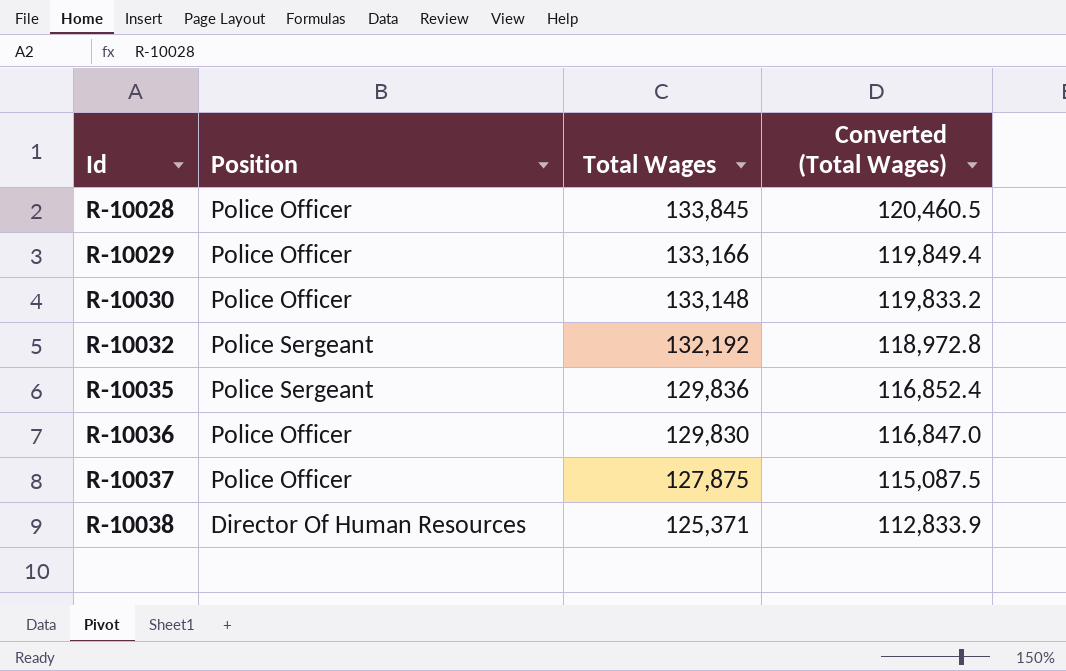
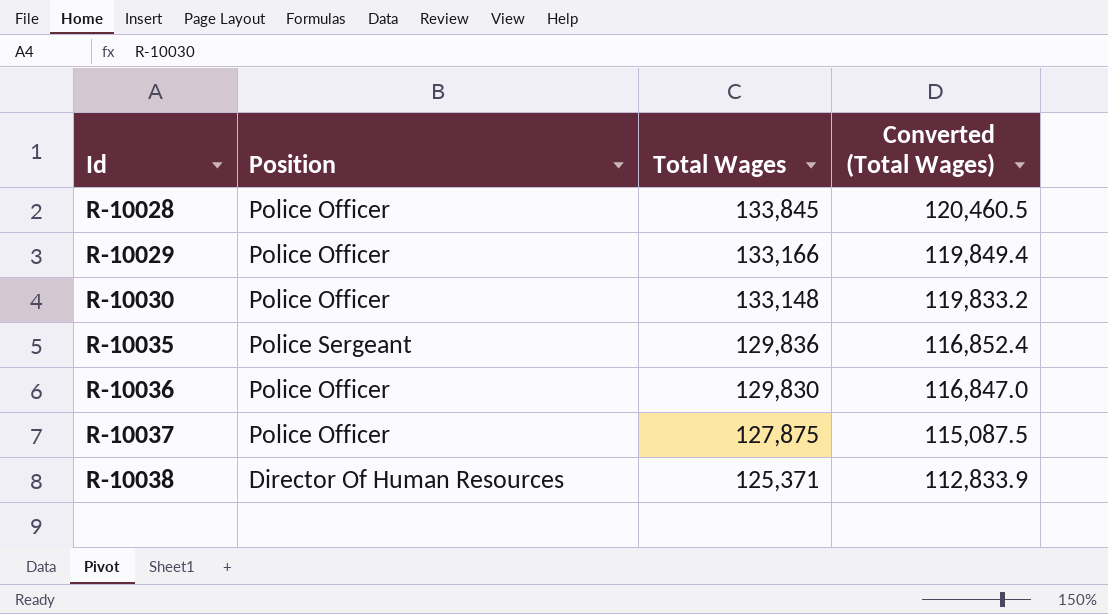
row R-10032: Police Sergeant | 132,192 | 118,972.8 -> none

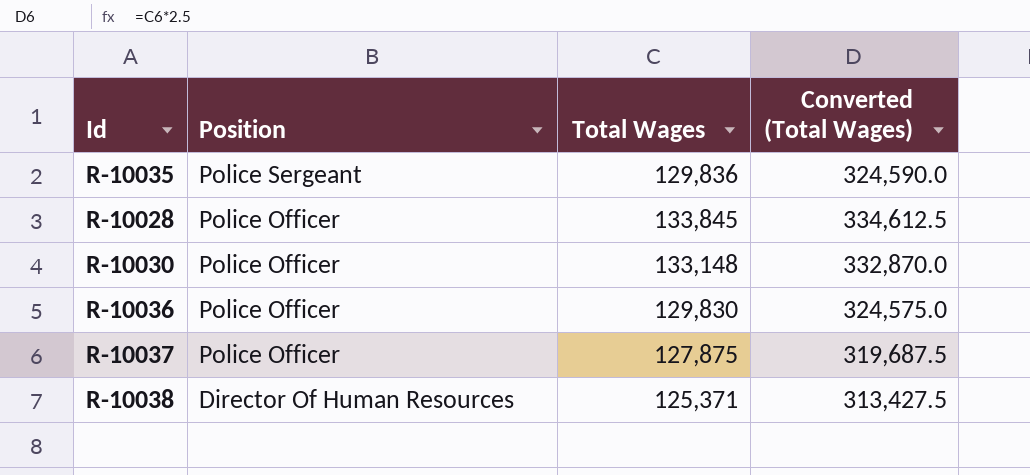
row order: Id ascending -> Position descending
column Converted (Total Wages) | formula: [Total Wages] * 0.9 -> [Total Wages] * 2.5
row R-10029: Police Officer | 133,166 | 119,849.4 -> none

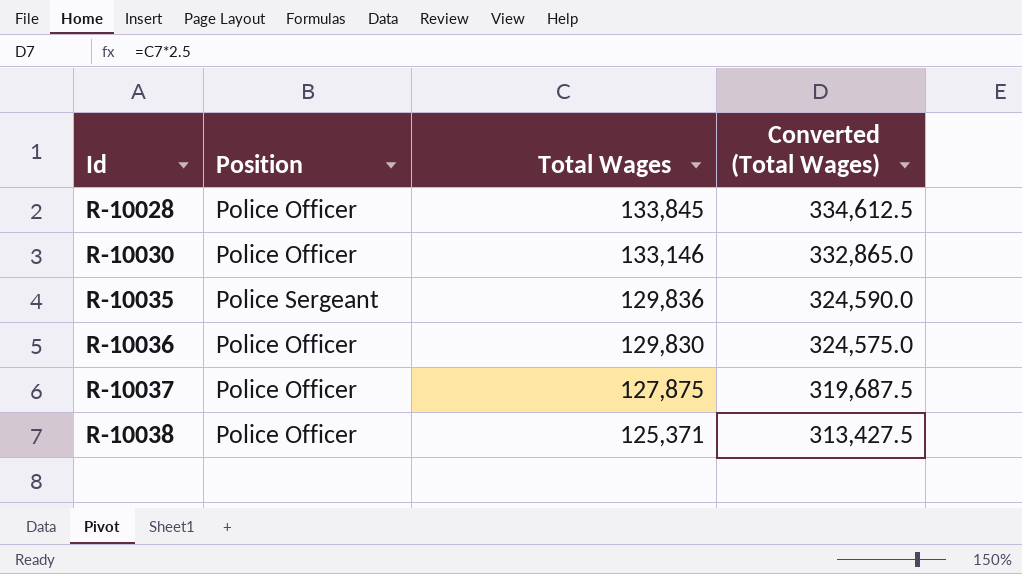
row order: Position descending -> Id ascending
R-10030 | Total Wages: 133,148 -> 133,146
R-10030 | Converted (Total Wages): 332,870.0 -> 332,865.0
R-10038 | Position: Director Of Human Resources -> Police Officer

